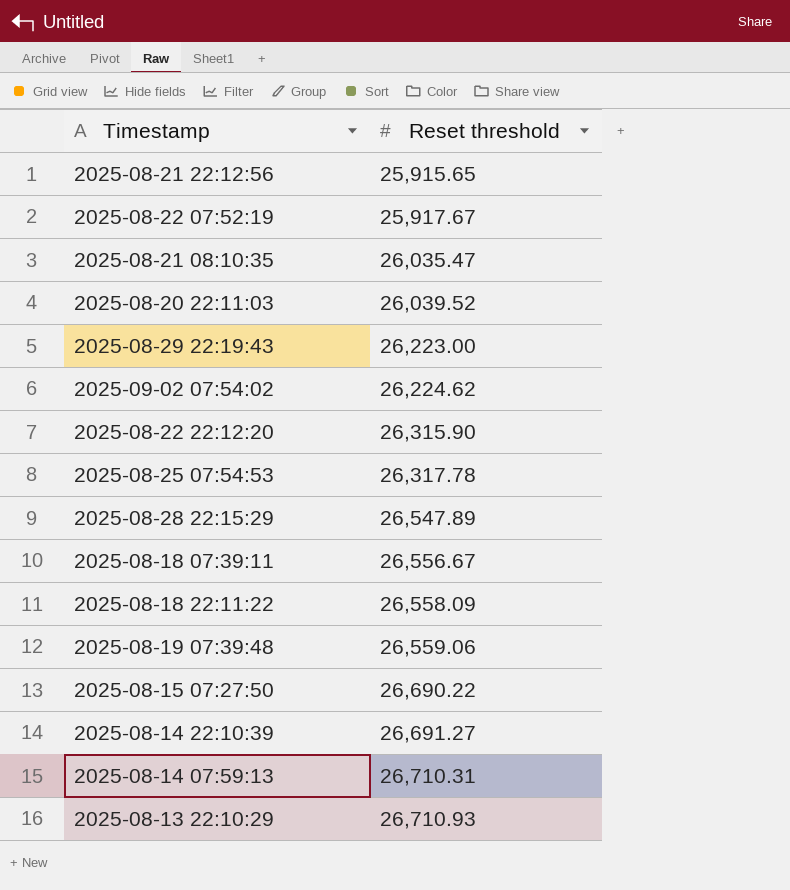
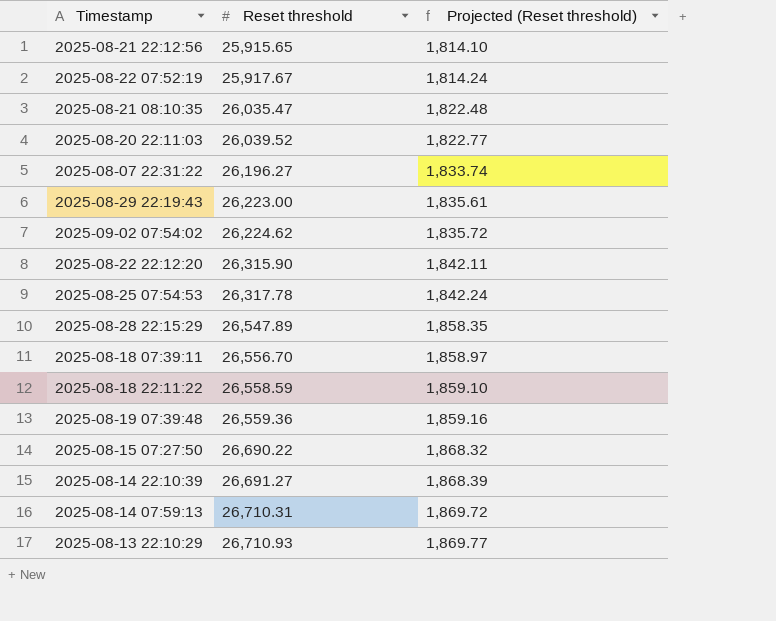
column Projected (Reset threshold) | formula: none -> [Reset threshold] * 0.07
row 2025-08-07 22:31:22: none -> 26,196.27 | 1,833.74
2025-08-18 07:39:11 | Reset threshold: 26,556.67 -> 26,556.70
2025-08-18 22:11:22 | Reset threshold: 26,558.09 -> 26,558.59
2025-08-19 07:39:48 | Reset threshold: 26,559.06 -> 26,559.36

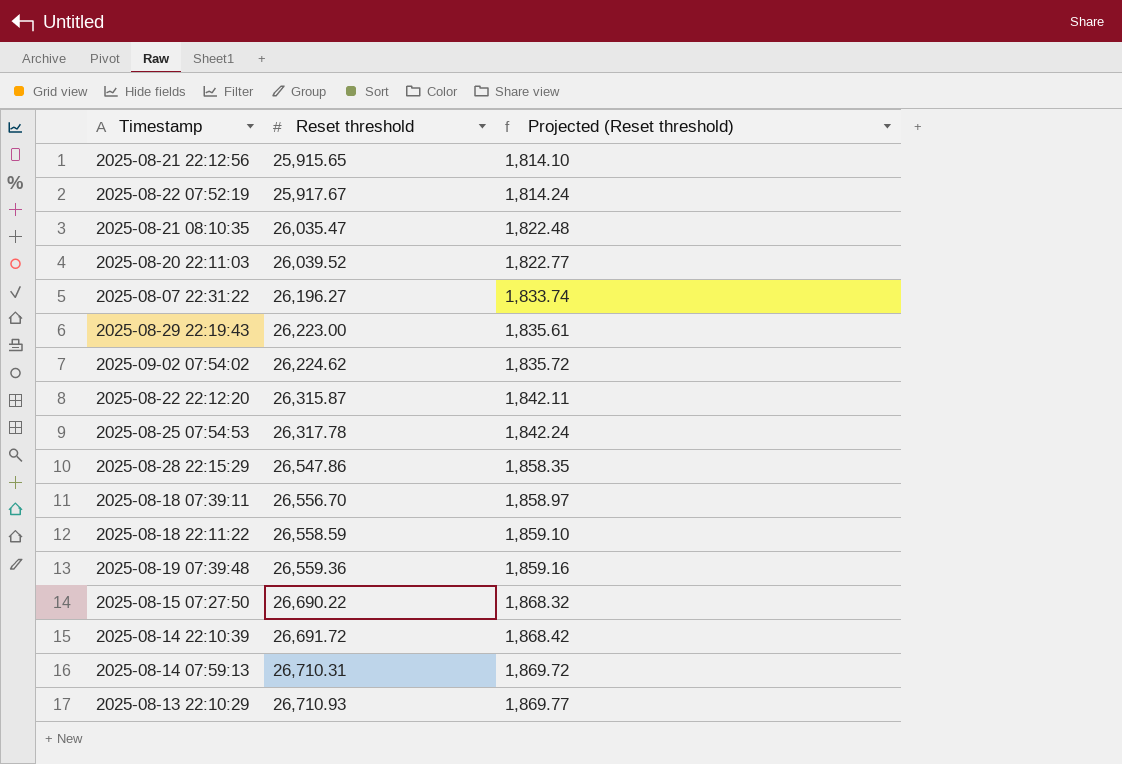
2025-08-22 22:12:20 | Reset threshold: 26,315.90 -> 26,315.87
2025-08-28 22:15:29 | Reset threshold: 26,547.89 -> 26,547.86
2025-08-14 22:10:39 | Reset threshold: 26,691.27 -> 26,691.72
2025-08-14 22:10:39 | Projected (Reset threshold): 1,868.39 -> 1,868.42

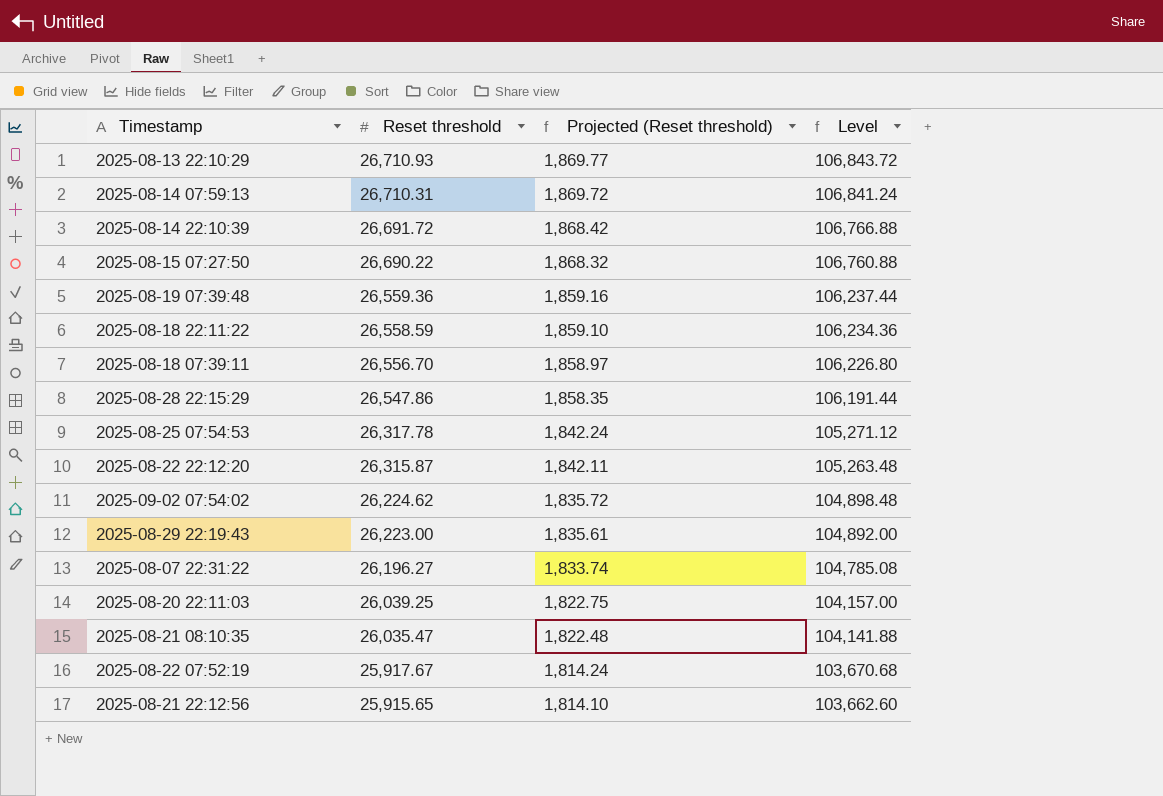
row order: Reset threshold ascending -> Reset threshold descending
column Level | formula: none -> [Reset threshold] * 4
2025-08-20 22:11:03 | Reset threshold: 26,039.52 -> 26,039.25
2025-08-20 22:11:03 | Projected (Reset threshold): 1,822.77 -> 1,822.75

